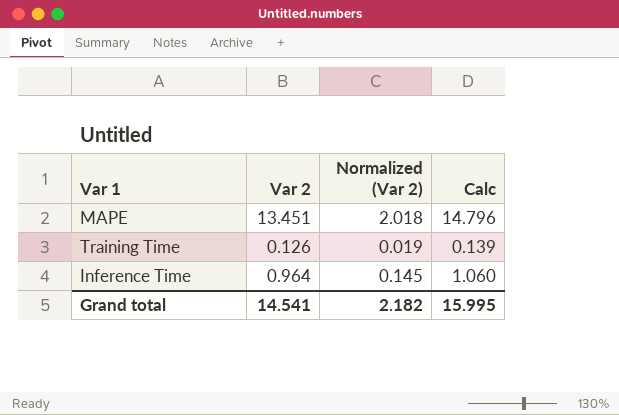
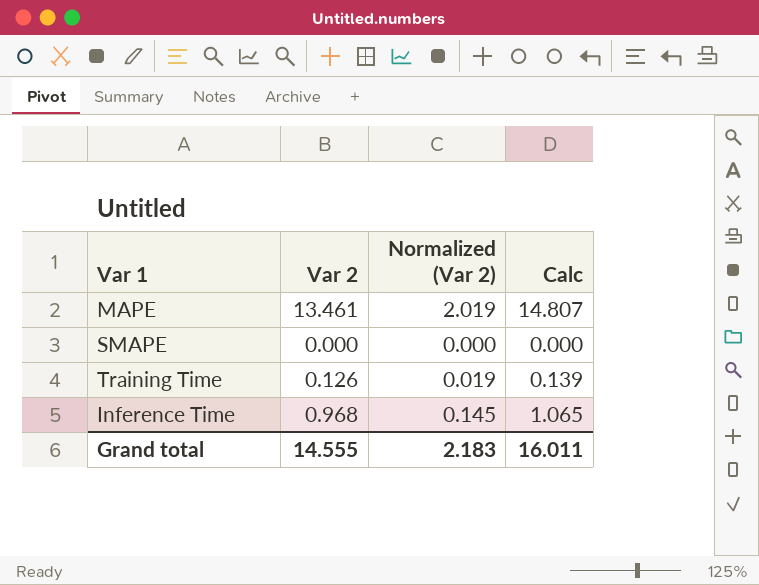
MAPE | Var 2: 13.451 -> 13.461
MAPE | Normalized (Var 2): 2.018 -> 2.019
MAPE | Calc: 14.796 -> 14.807
row SMAPE: none -> 0.000 | 0.000 | 0.000
Inference Time | Var 2: 0.964 -> 0.968
Inference Time | Calc: 1.060 -> 1.065
Grand total | Var 2: 14.541 -> 14.555
Grand total | Normalized (Var 2): 2.182 -> 2.183
Grand total | Calc: 15.995 -> 16.011

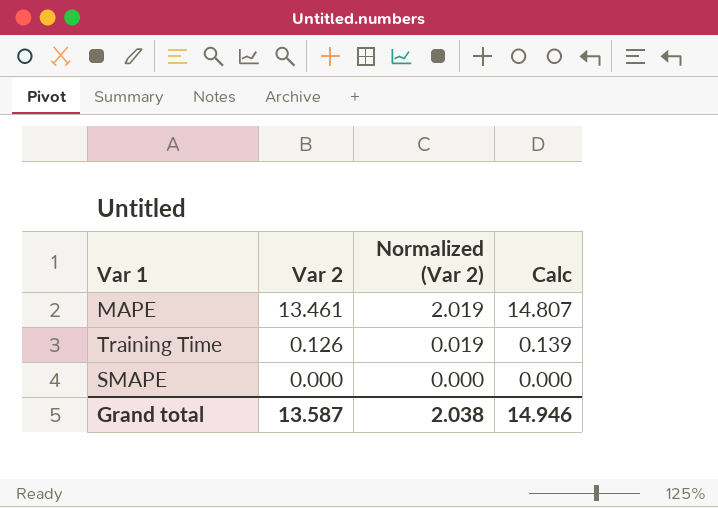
row order: none -> Var 2 descending
row Inference Time: 0.968 | 0.145 | 1.065 -> none
Grand total | Var 2: 14.555 -> 13.587
Grand total | Normalized (Var 2): 2.183 -> 2.038
Grand total | Calc: 16.011 -> 14.946

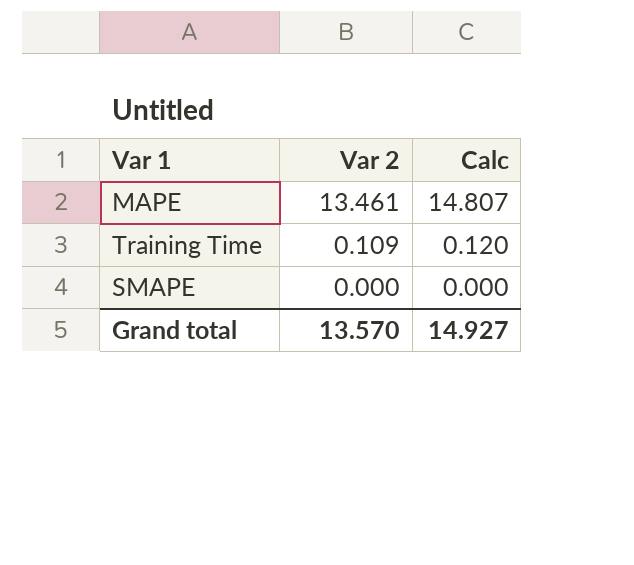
column Normalized (Var 2) | formula: [Var 2] * 0.15 -> none
Training Time | Var 2: 0.126 -> 0.109
Training Time | Calc: 0.139 -> 0.120
Grand total | Var 2: 13.587 -> 13.570
Grand total | Calc: 14.946 -> 14.927

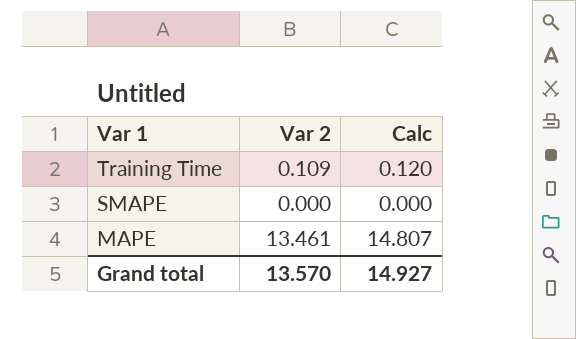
row order: Var 2 descending -> Var 1 descending

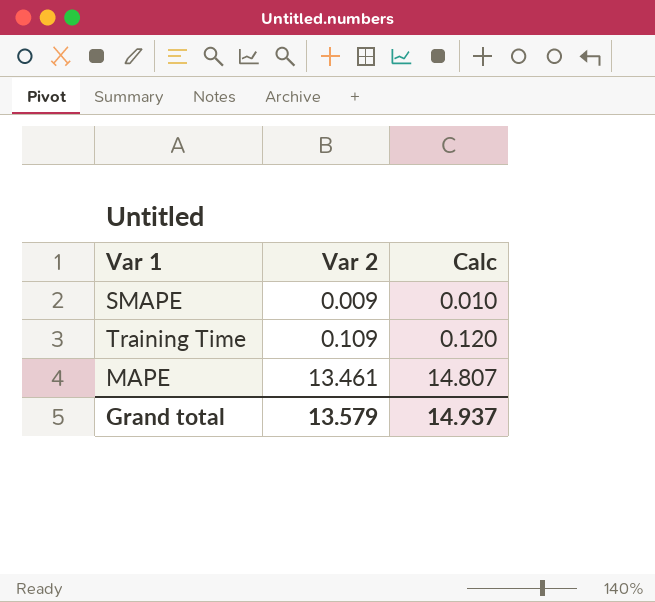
row order: Var 1 descending -> Var 2 ascending
SMAPE | Var 2: 0.000 -> 0.009
SMAPE | Calc: 0.000 -> 0.010
Grand total | Var 2: 13.570 -> 13.579
Grand total | Calc: 14.927 -> 14.937

